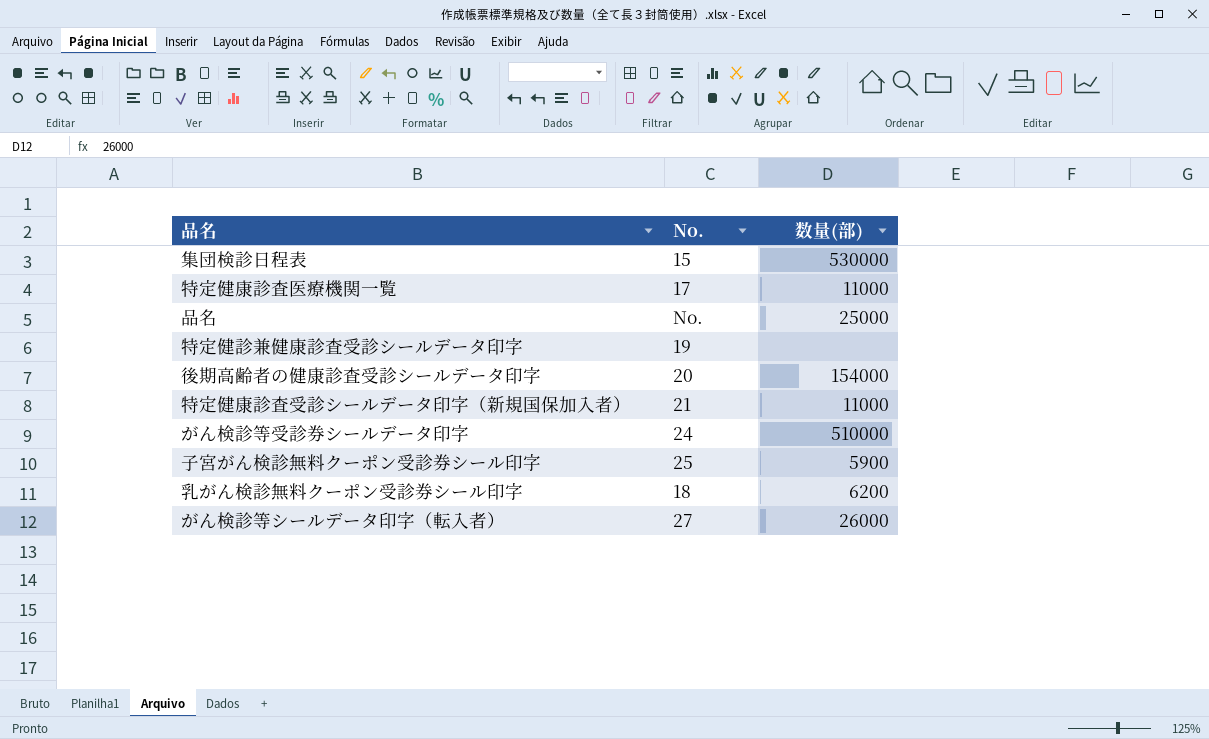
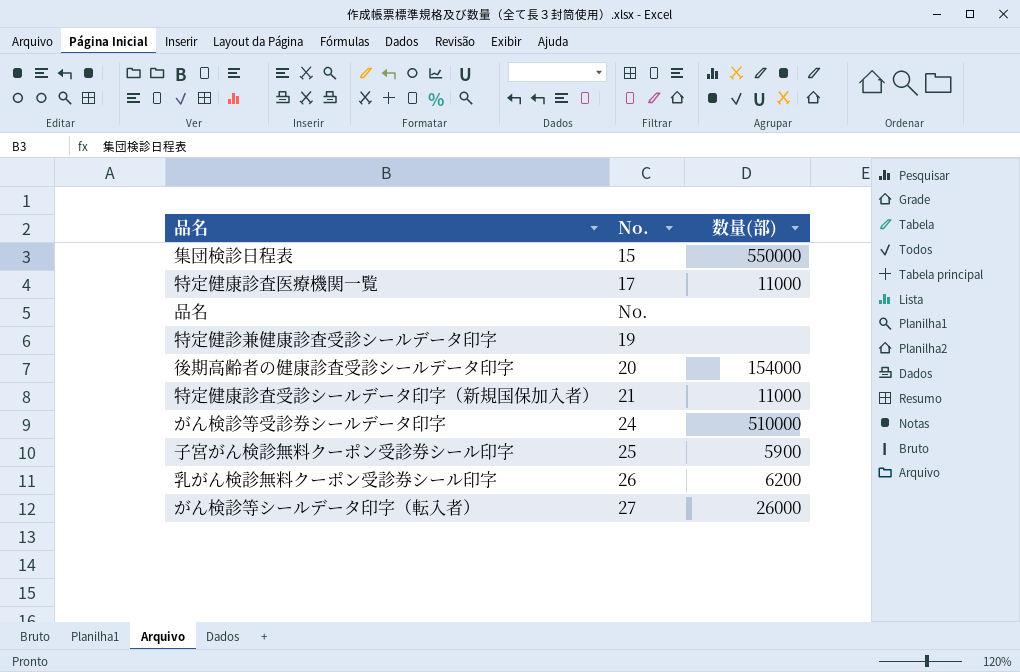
集団検診日程表 | 数量(部): 530000 -> 550000
品名 | 数量(部): 25000 -> none
乳がん検診無料クーポン受診券シール印字 | No.: 18 -> 26

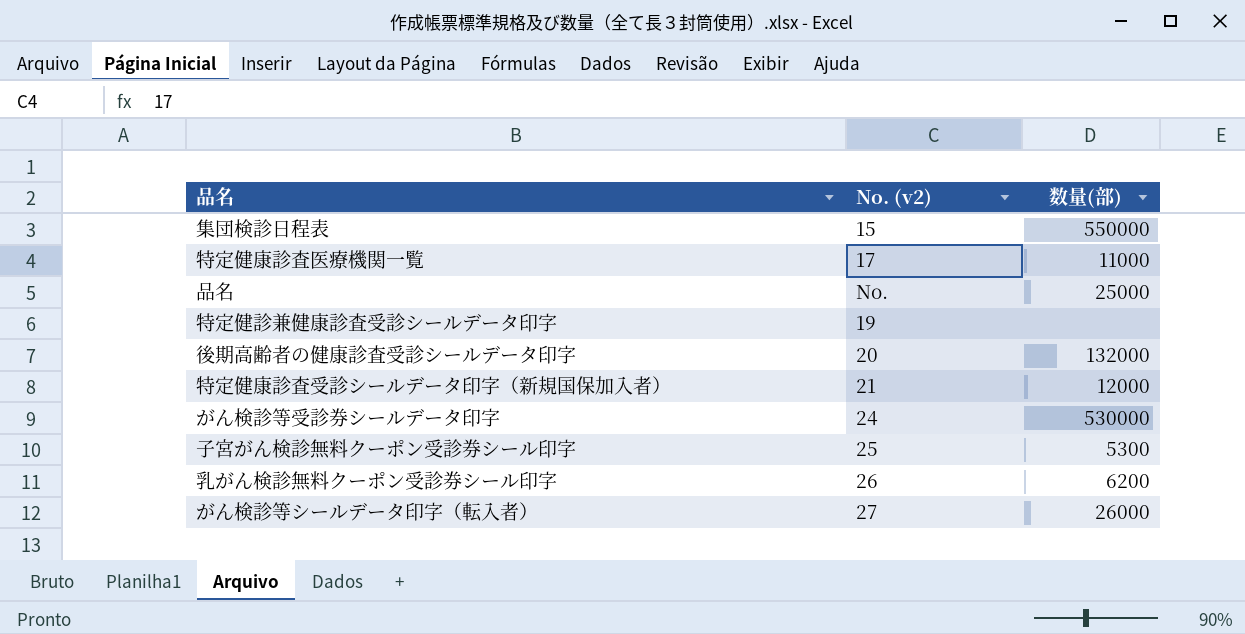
column name: No. -> No. (v2)
品名 | 数量(部): none -> 25000
後期高齢者の健康診査受診シールデータ印字 | 数量(部): 154000 -> 132000
特定健康診査受診シールデータ印字（新規国保加入者） | 数量(部): 11000 -> 12000
がん検診等受診券シールデータ印字 | 数量(部): 510000 -> 530000
子宮がん検診無料クーポン受診券シール印字 | 数量(部): 5900 -> 5300

